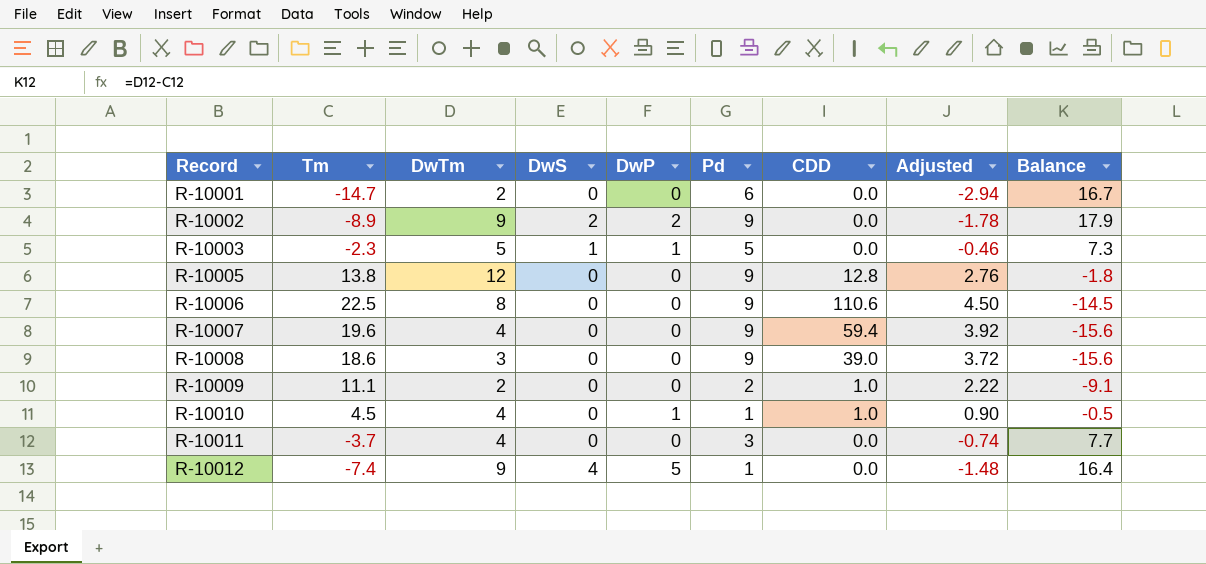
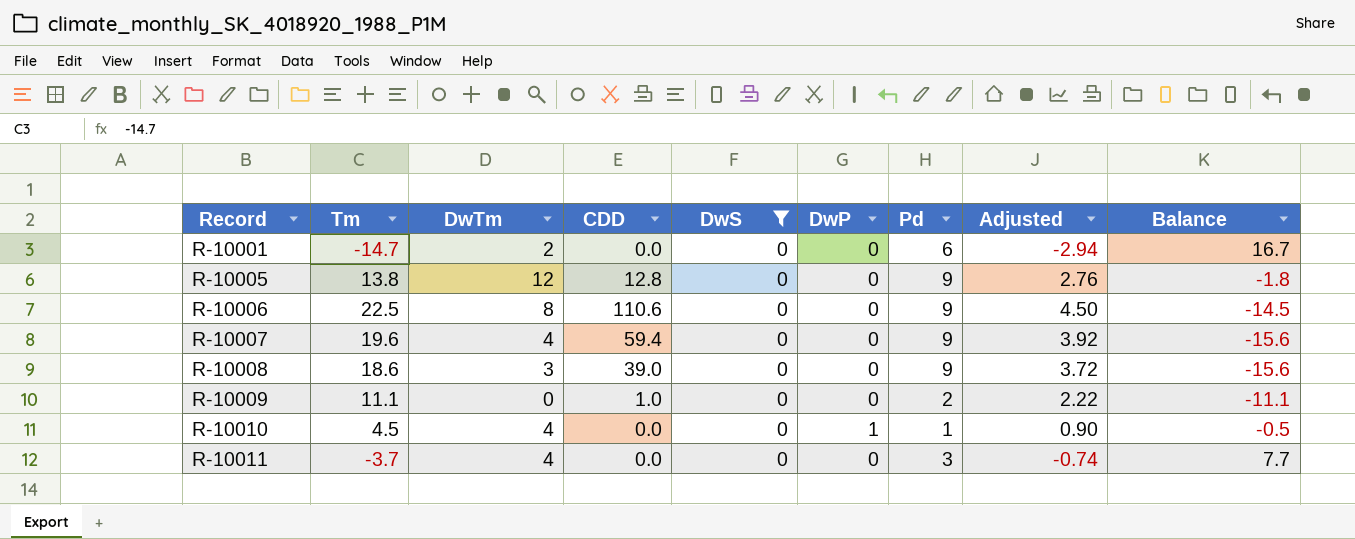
filter: none -> DwS = 0
column CDD | position: 7 -> 4
R-10009 | DwTm: 2 -> 0
R-10009 | Balance: -9.1 -> -11.1
R-10010 | CDD: 1.0 -> 0.0

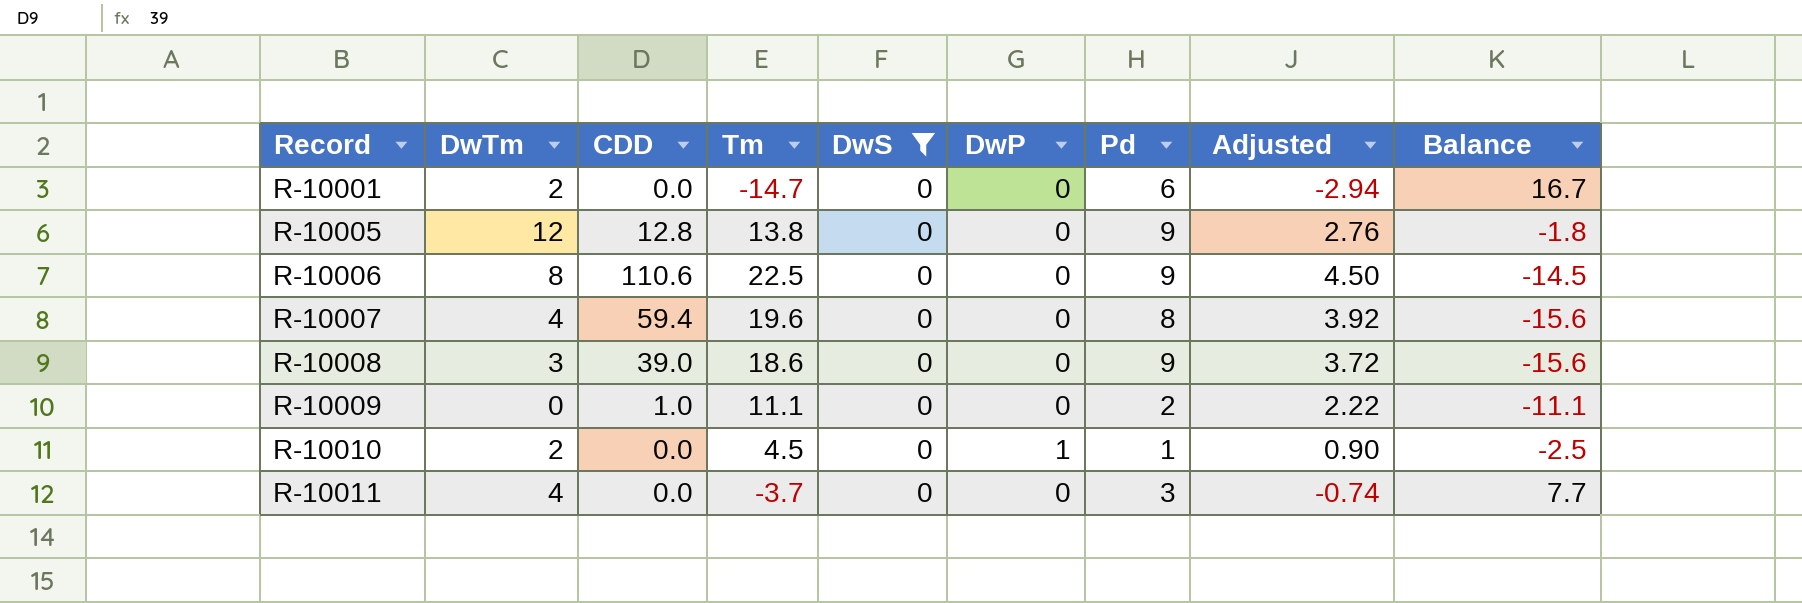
column Tm | position: 2 -> 4
R-10007 | Pd: 9 -> 8
R-10010 | DwTm: 4 -> 2
R-10010 | Balance: -0.5 -> -2.5

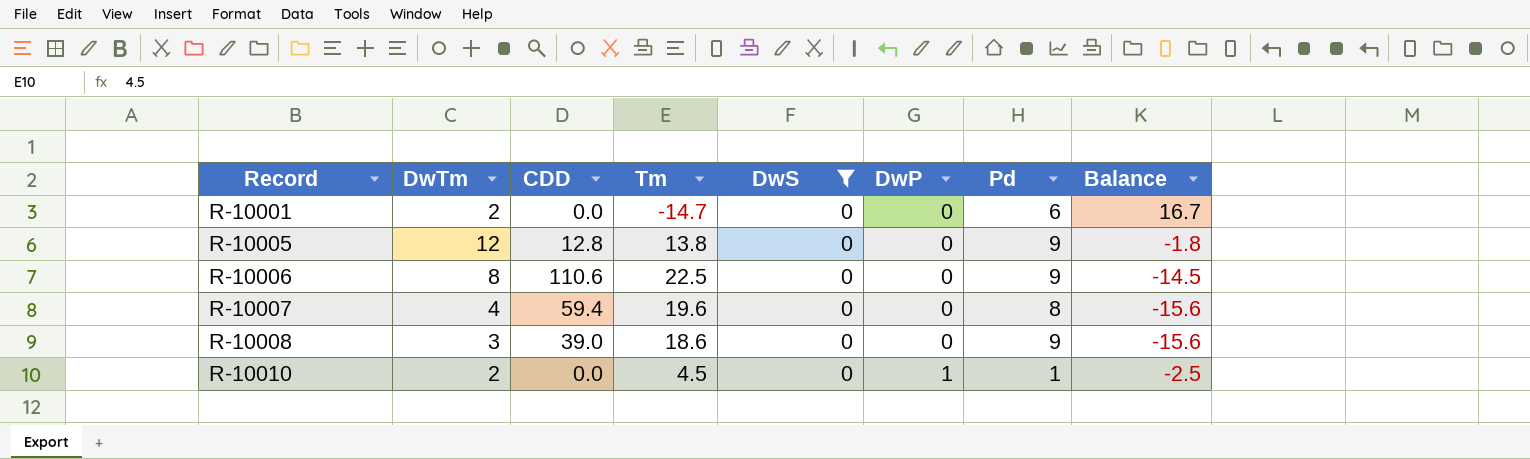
column Adjusted | formula: [Tm] * 0.2 -> none
row R-10009: 0 | 1.0 | 11.1 | 0 | 0 | 2 | 2.22 | -11.1 -> none
row R-10011: 4 | 0.0 | -3.7 | 0 | 0 | 3 | -0.74 | 7.7 -> none

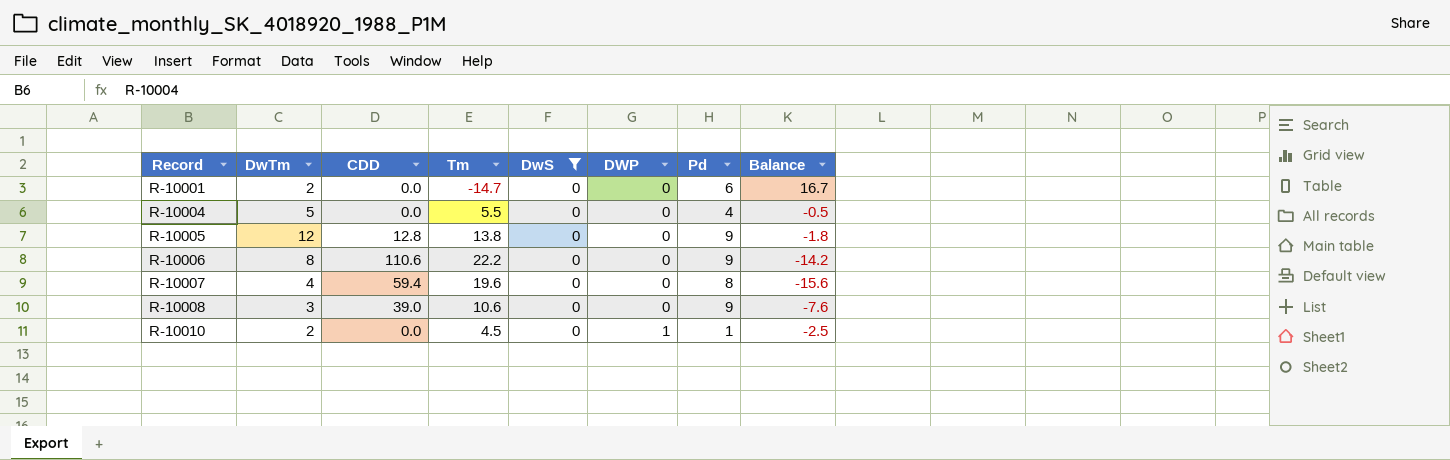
column name: DwP -> DWP
row R-10004: none -> 5 | 0.0 | 5.5 | 0 | 0 | 4 | -0.5
R-10006 | Tm: 22.5 -> 22.2
R-10006 | Balance: -14.5 -> -14.2
R-10008 | Tm: 18.6 -> 10.6
R-10008 | Balance: -15.6 -> -7.6

